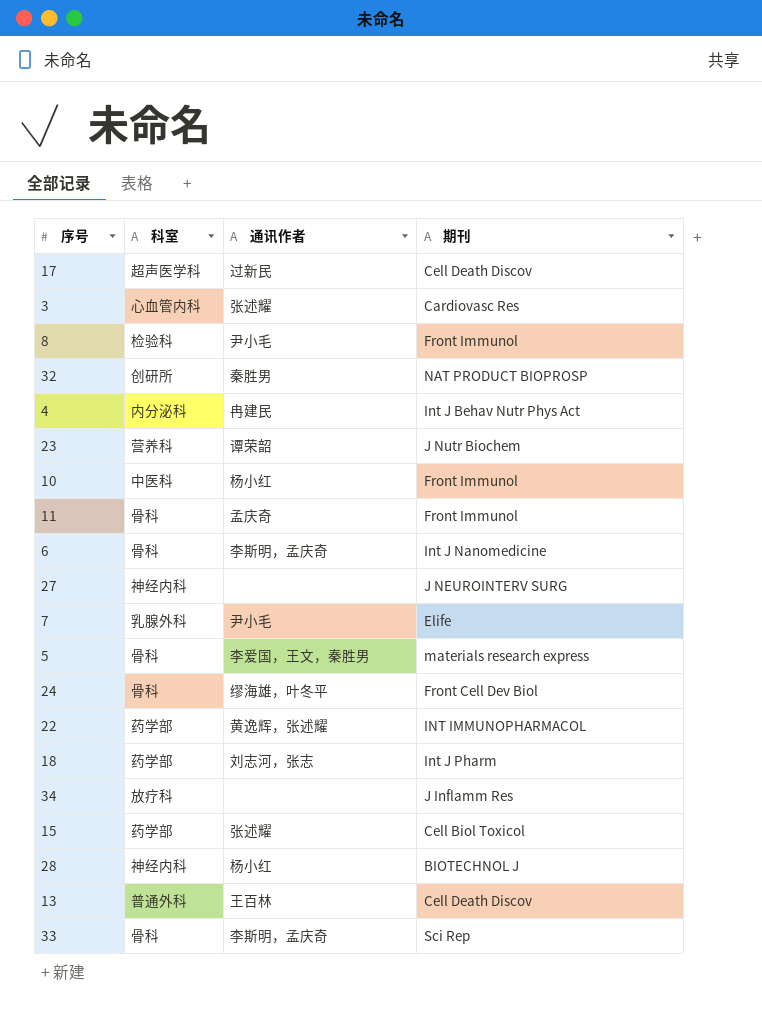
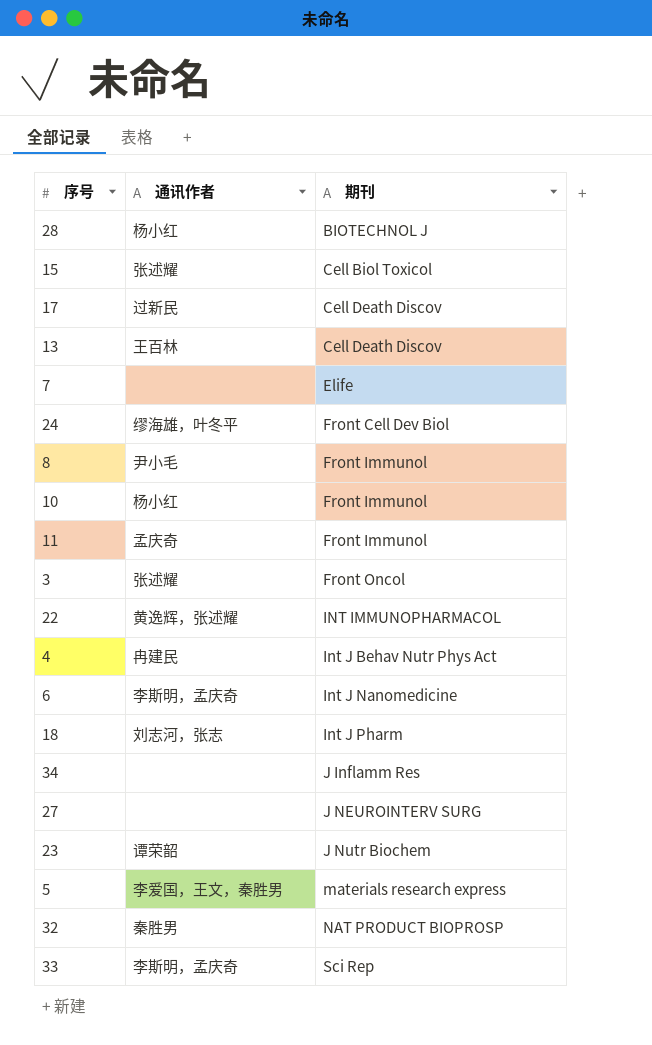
row order: none -> 期刊 ascending
column 科室 | position: 2 -> none
7 | 通讯作者: 尹小毛 -> none
3 | 期刊: Cardiovasc Res -> Front Oncol

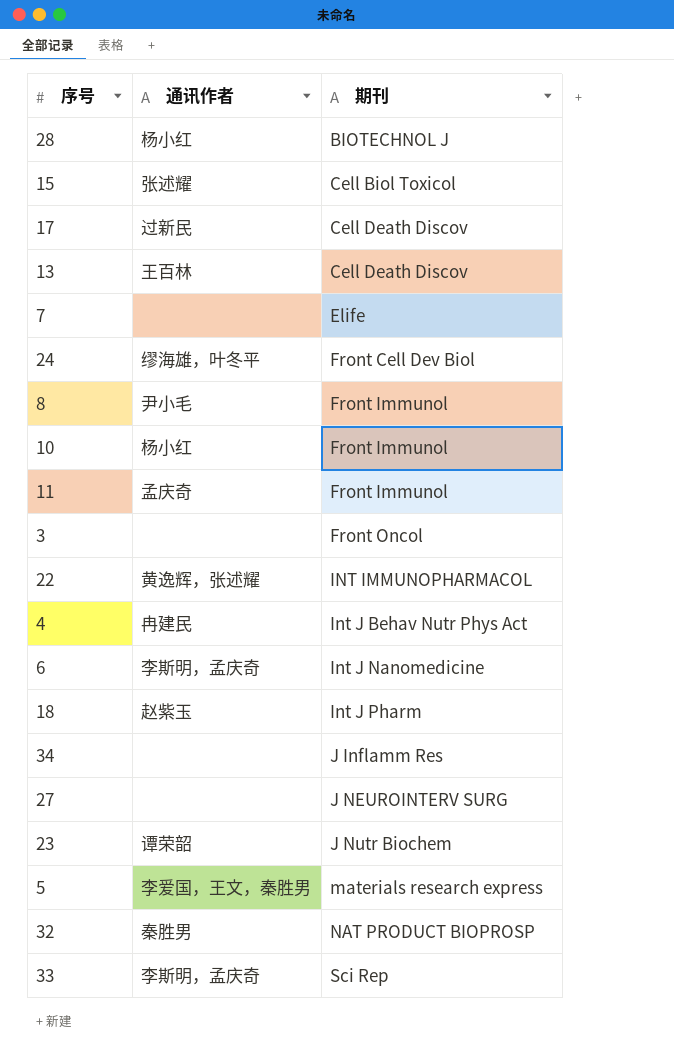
3 | 通讯作者: 张述耀 -> none
18 | 通讯作者: 刘志河，张志 -> 赵紫玉

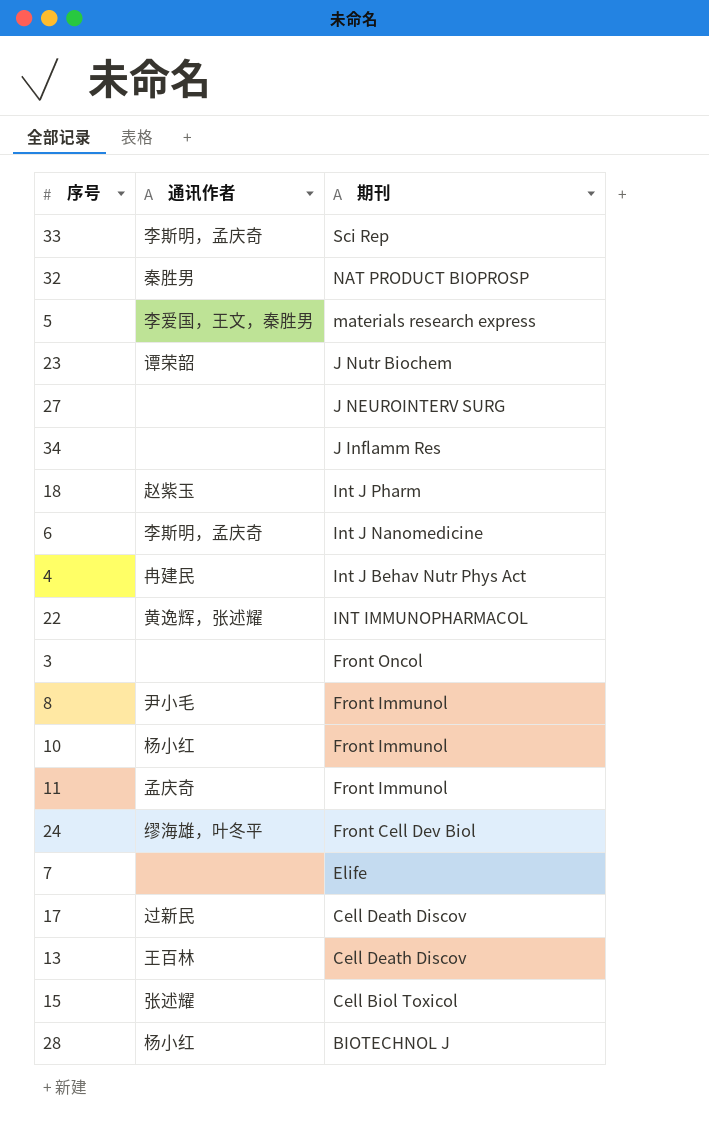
row order: 期刊 ascending -> 期刊 descending

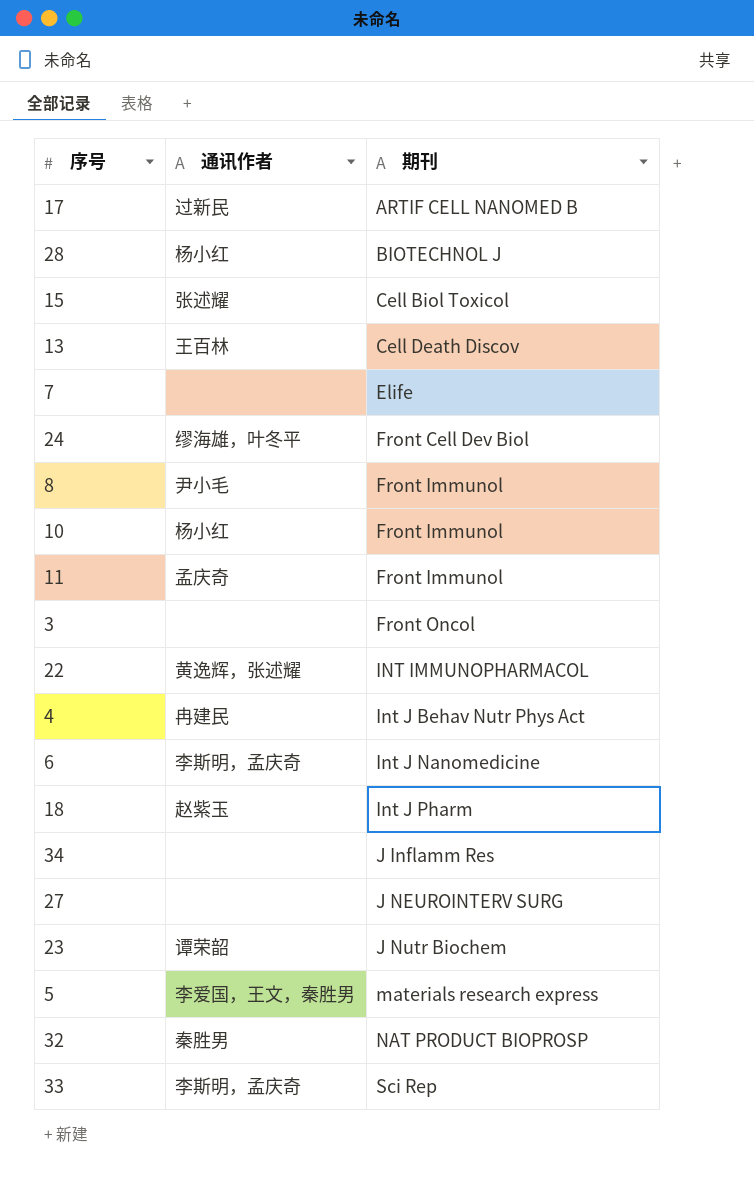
row order: 期刊 descending -> 期刊 ascending
17 | 期刊: Cell Death Discov -> ARTIF CELL NANOMED B

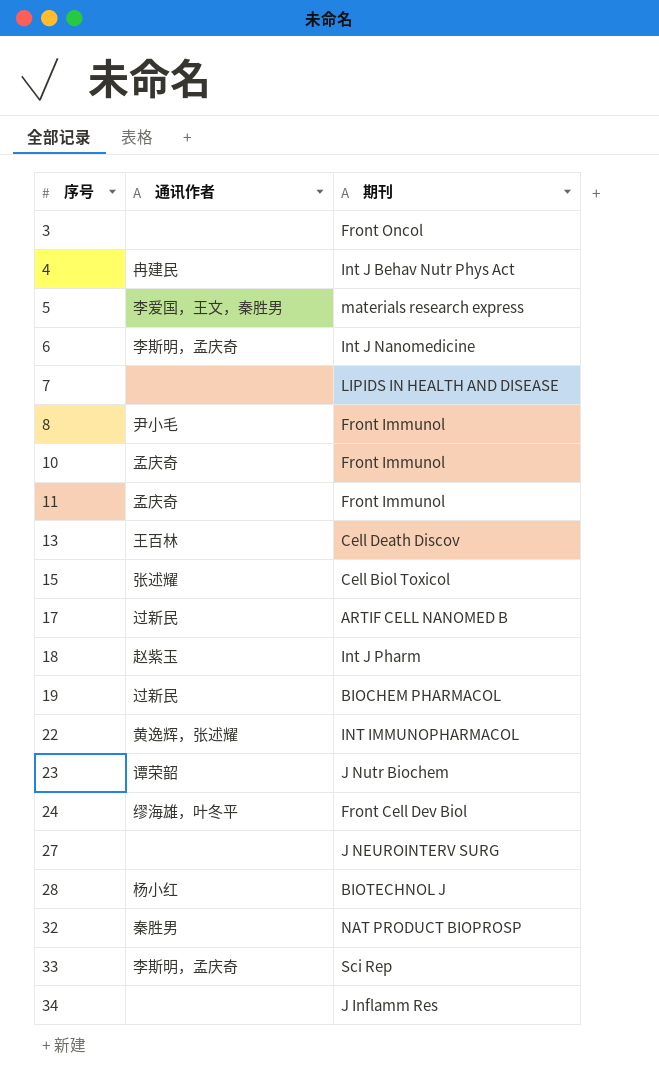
row order: 期刊 ascending -> 序号 ascending
7 | 期刊: Elife -> LIPIDS IN HEALTH AND DISEASE
10 | 通讯作者: 杨小红 -> 孟庆奇
row 19: none -> 过新民 | BIOCHEM PHARMACOL

